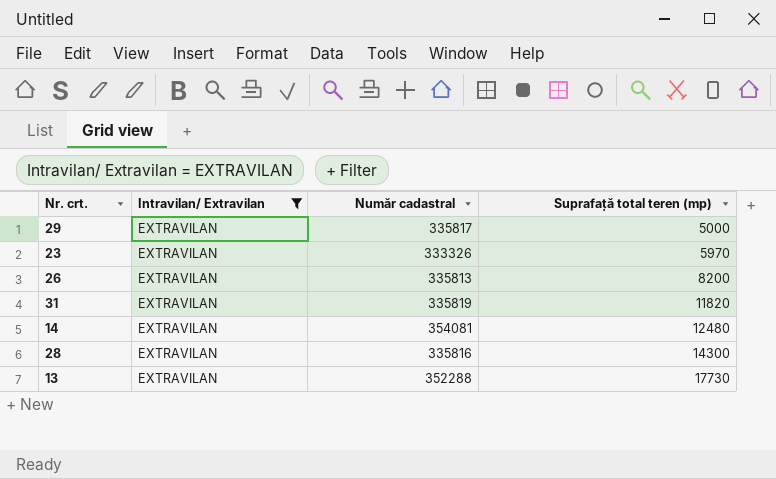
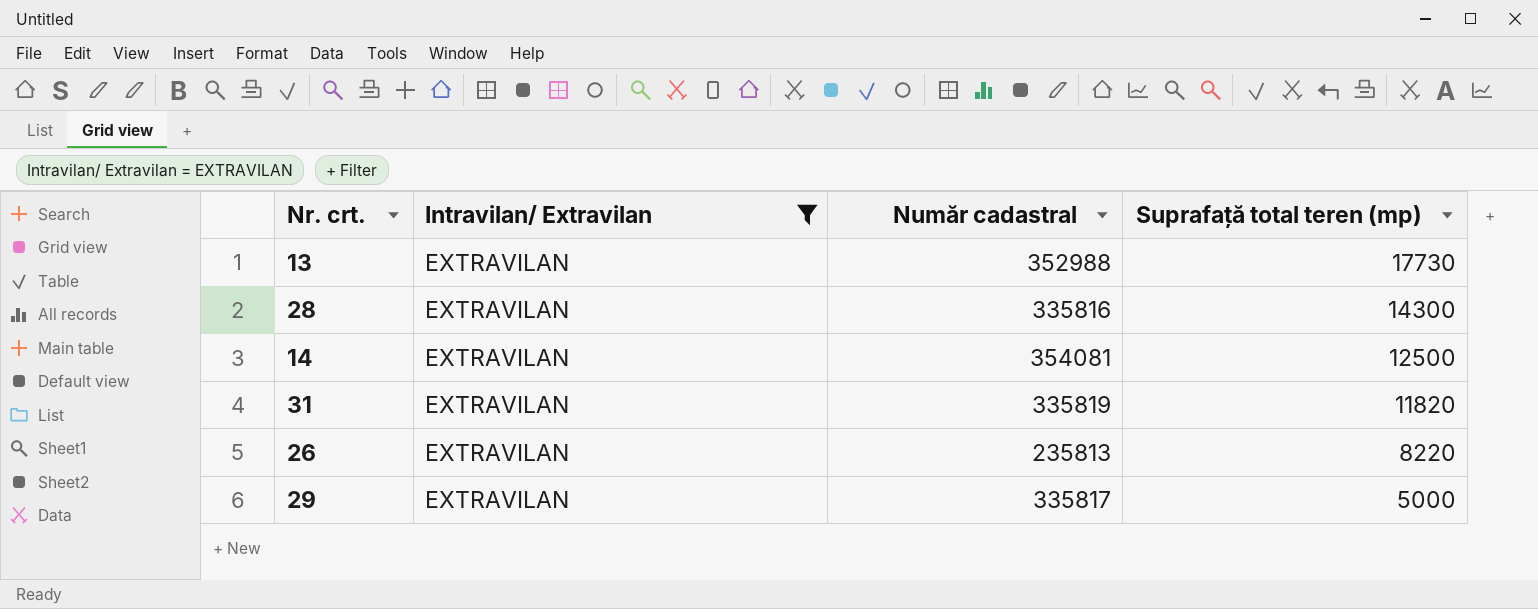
row order: Suprafață total teren (mp) ascending -> Suprafață total teren (mp) descending
row 23: EXTRAVILAN | 333326 | 5970 -> none
13 | Număr cadastral: 352288 -> 352988
14 | Suprafață total teren (mp): 12480 -> 12500
26 | Număr cadastral: 335813 -> 235813
26 | Suprafață total teren (mp): 8200 -> 8220

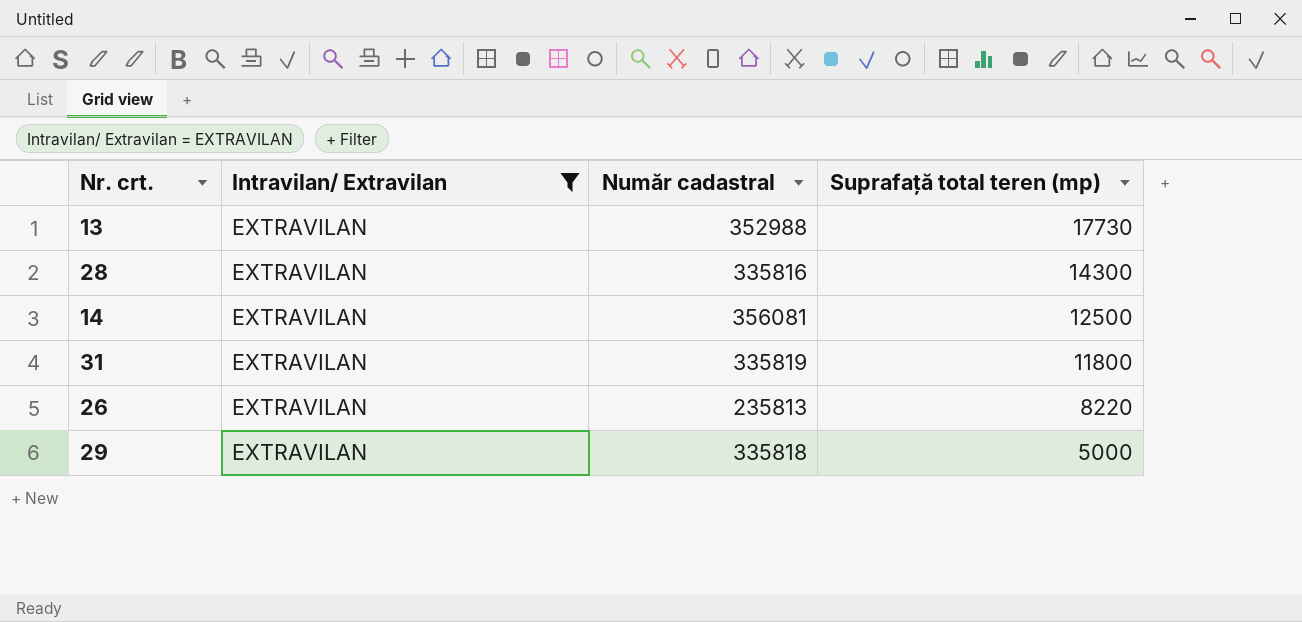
14 | Număr cadastral: 354081 -> 356081
31 | Suprafață total teren (mp): 11820 -> 11800
29 | Număr cadastral: 335817 -> 335818

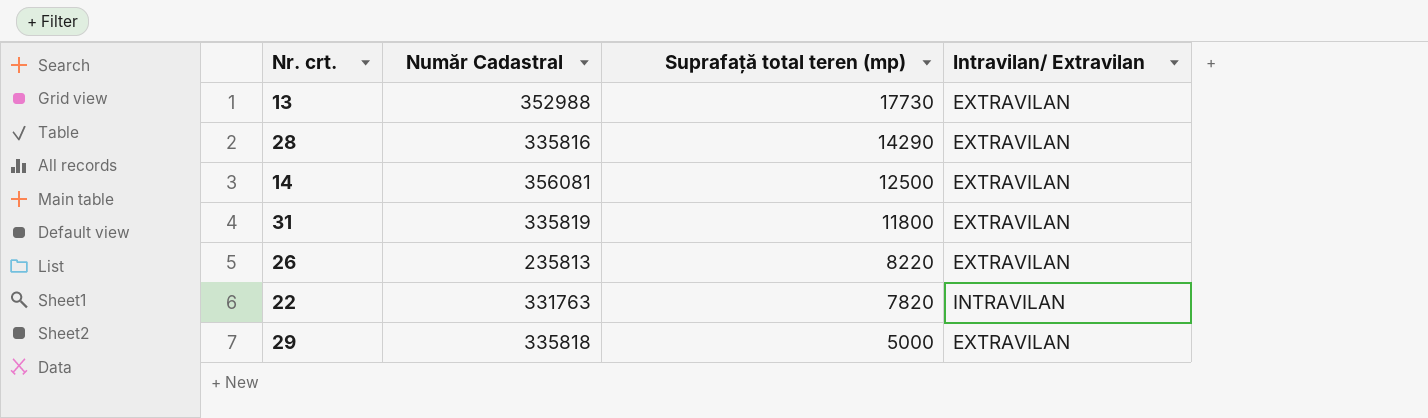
filter: Intravilan/ Extravilan = EXTRAVILAN -> none
column name: Număr cadastral -> Număr Cadastral
column Intravilan/ Extravilan | position: 2 -> 4
28 | Suprafață total teren (mp): 14300 -> 14290

